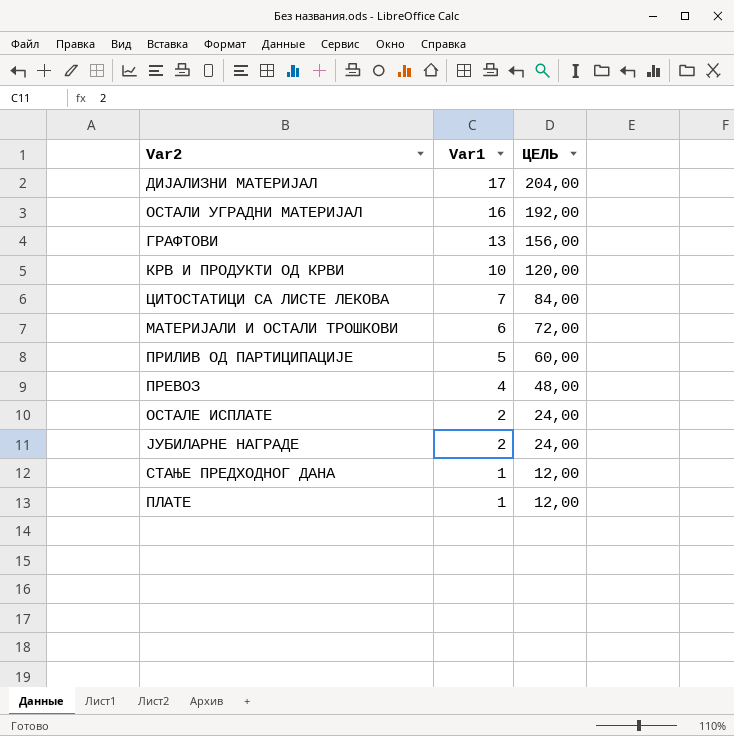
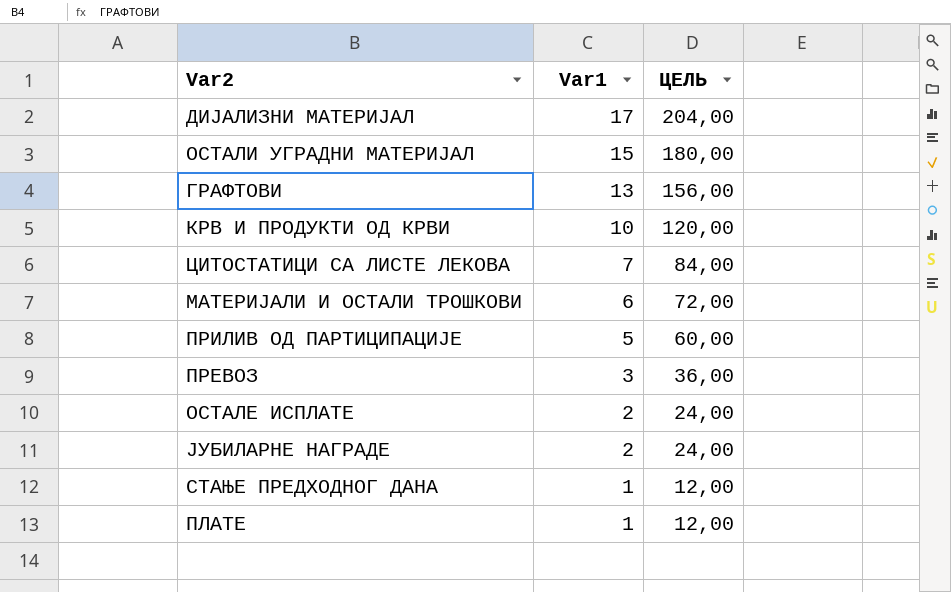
ОСТАЛИ УГРАДНИ МАТЕРИЈАЛ | Var1: 16 -> 15
ОСТАЛИ УГРАДНИ МАТЕРИЈАЛ | ЦЕЛЬ: 192,00 -> 180,00
ПРЕВОЗ | Var1: 4 -> 3
ПРЕВОЗ | ЦЕЛЬ: 48,00 -> 36,00

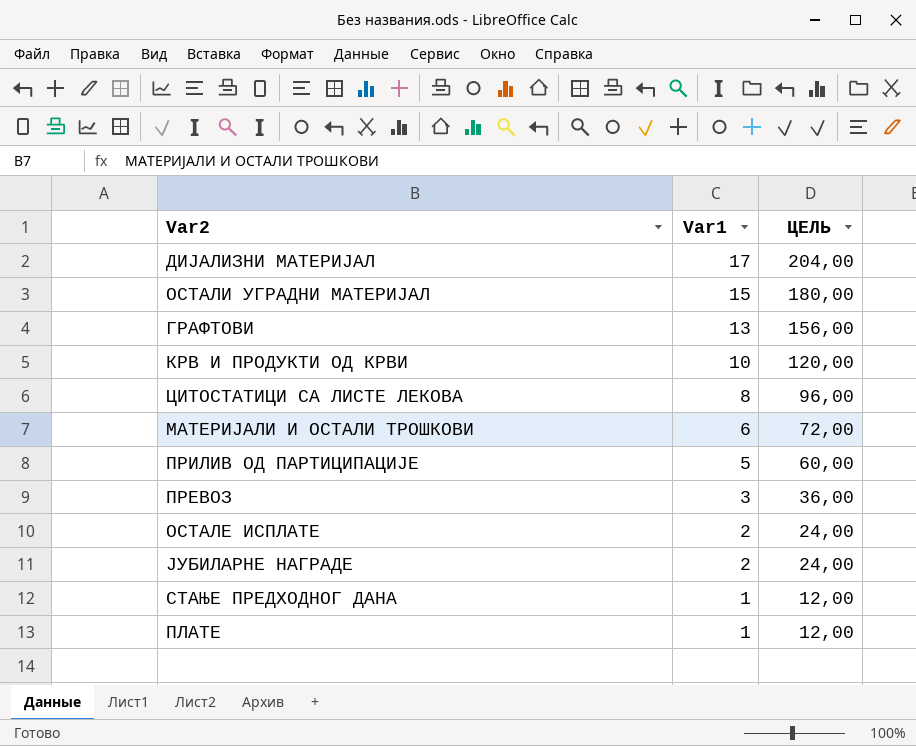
ЦИТОСТАТИЦИ СА ЛИСТЕ ЛЕКОВА | Var1: 7 -> 8
ЦИТОСТАТИЦИ СА ЛИСТЕ ЛЕКОВА | ЦЕЛЬ: 84,00 -> 96,00

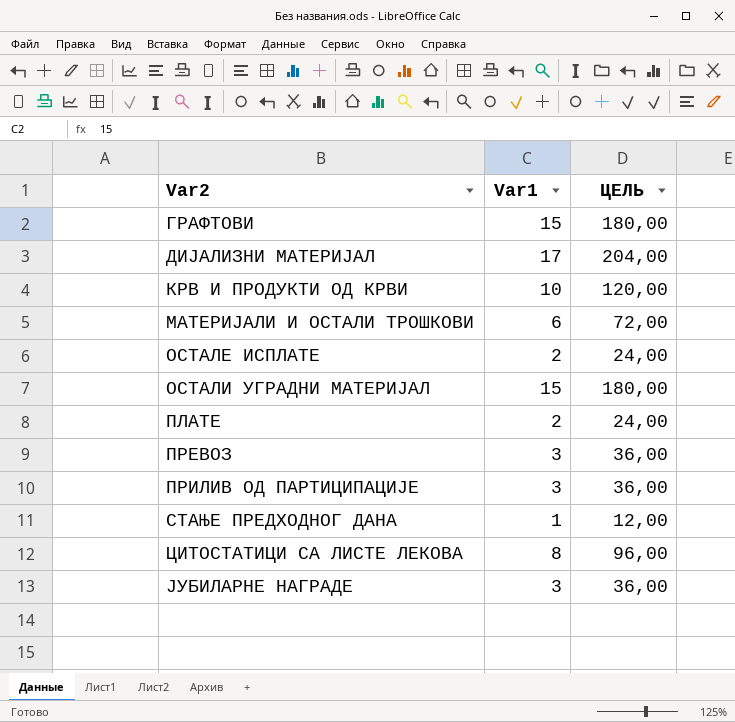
row order: Var1 descending -> Var2 ascending
ГРАФТОВИ | Var1: 13 -> 15
ГРАФТОВИ | ЦЕЛЬ: 156,00 -> 180,00
ПЛАТЕ | Var1: 1 -> 2
ПЛАТЕ | ЦЕЛЬ: 12,00 -> 24,00
ПРИЛИВ ОД ПАРТИЦИПАЦИЈЕ | Var1: 5 -> 3
ПРИЛИВ ОД ПАРТИЦИПАЦИЈЕ | ЦЕЛЬ: 60,00 -> 36,00
ЈУБИЛАРНЕ НАГРАДЕ | Var1: 2 -> 3
ЈУБИЛАРНЕ НАГРАДЕ | ЦЕЛЬ: 24,00 -> 36,00

